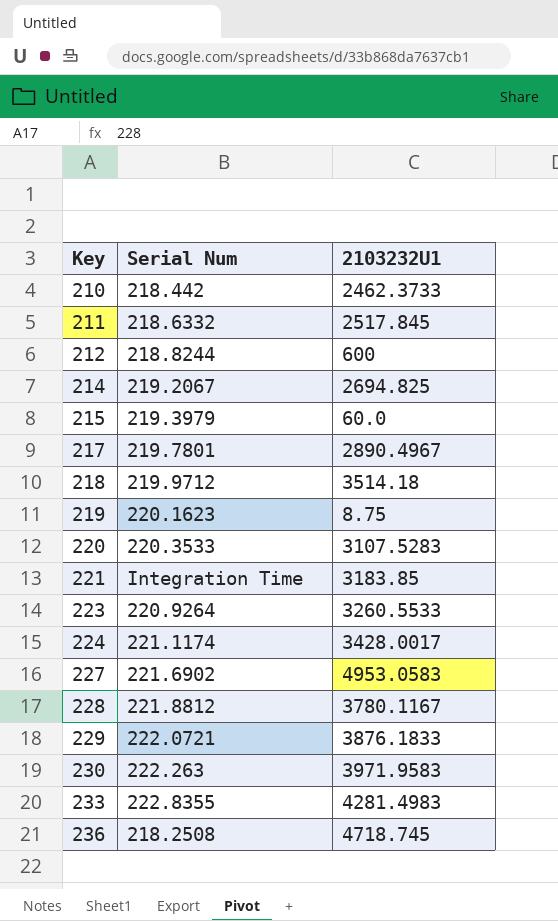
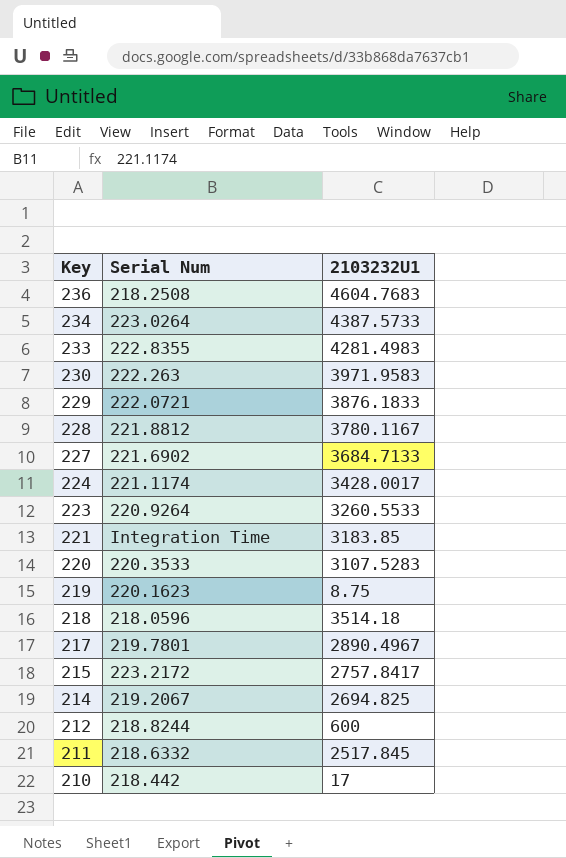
row order: Key ascending -> Key descending
236 | 2103232U1: 4718.745 -> 4604.7683
row 234: none -> 223.0264 | 4387.5733
227 | 2103232U1: 4953.0583 -> 3684.7133
218 | Serial Num: 219.9712 -> 218.0596
215 | Serial Num: 219.3979 -> 223.2172
215 | 2103232U1: 60.0 -> 2757.8417
210 | 2103232U1: 2462.3733 -> 17

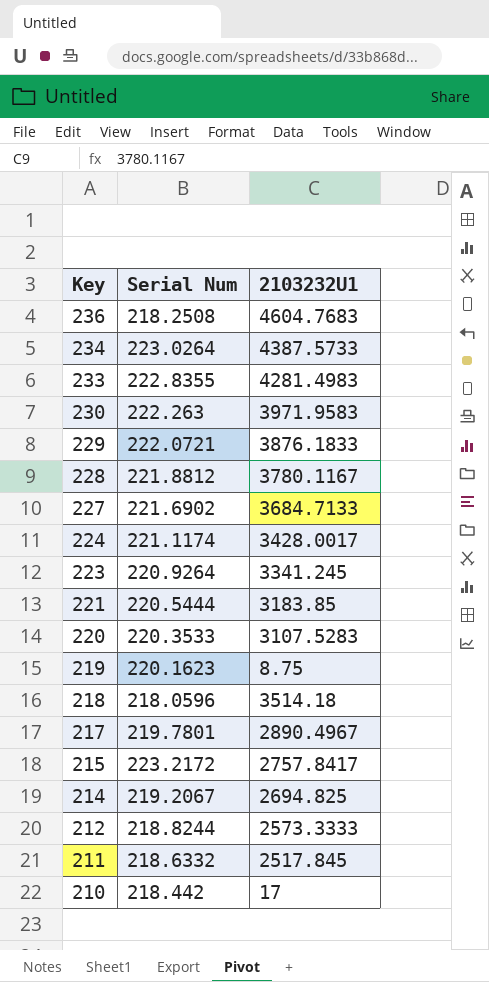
223 | 2103232U1: 3260.5533 -> 3341.245
221 | Serial Num: Integration Time -> 220.5444
212 | 2103232U1: 600 -> 2573.3333

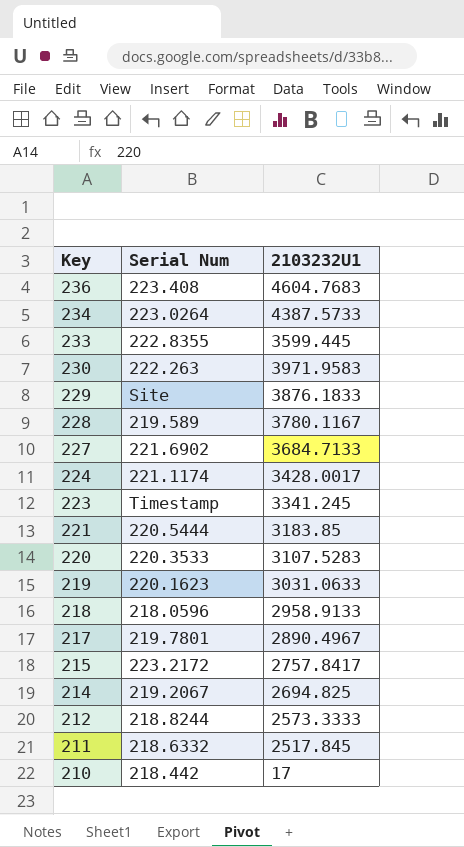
236 | Serial Num: 218.2508 -> 223.408
233 | 2103232U1: 4281.4983 -> 3599.445
229 | Serial Num: 222.0721 -> Site
228 | Serial Num: 221.8812 -> 219.589
223 | Serial Num: 220.9264 -> Timestamp
219 | 2103232U1: 8.75 -> 3031.0633
218 | 2103232U1: 3514.18 -> 2958.9133

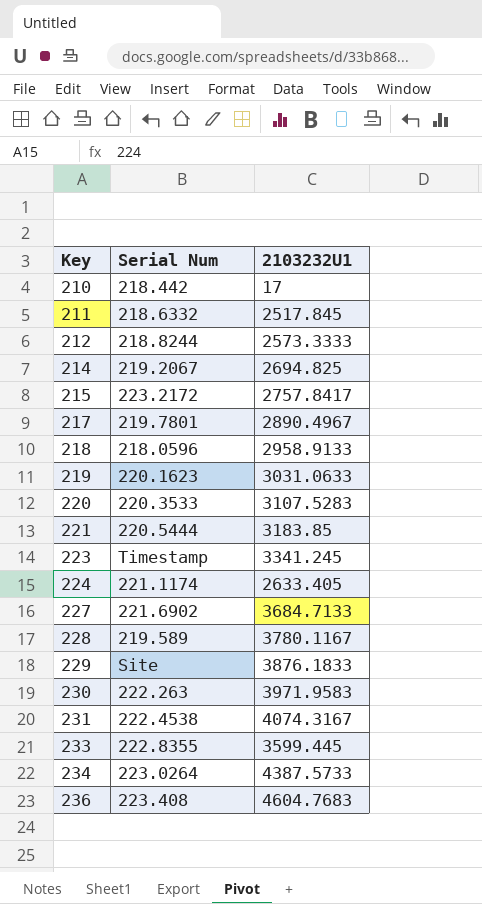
row order: Key descending -> Key ascending
224 | 2103232U1: 3428.0017 -> 2633.405
row 231: none -> 222.4538 | 4074.3167

